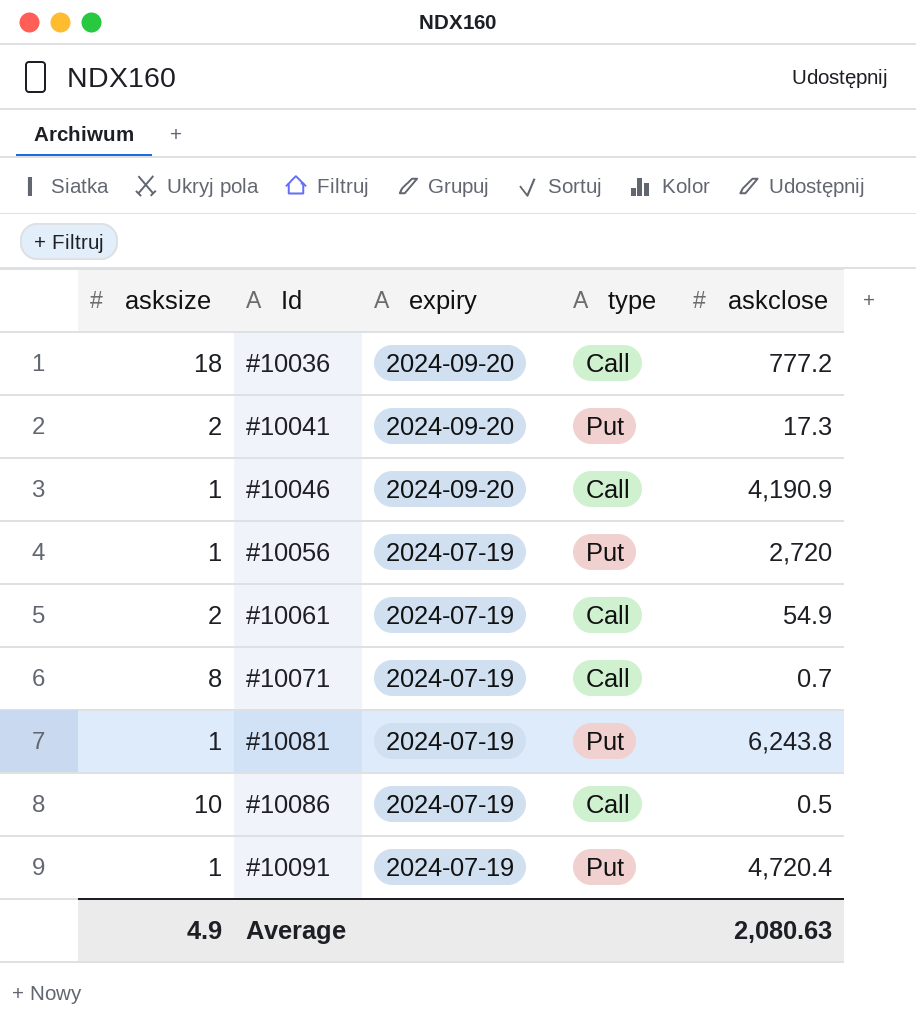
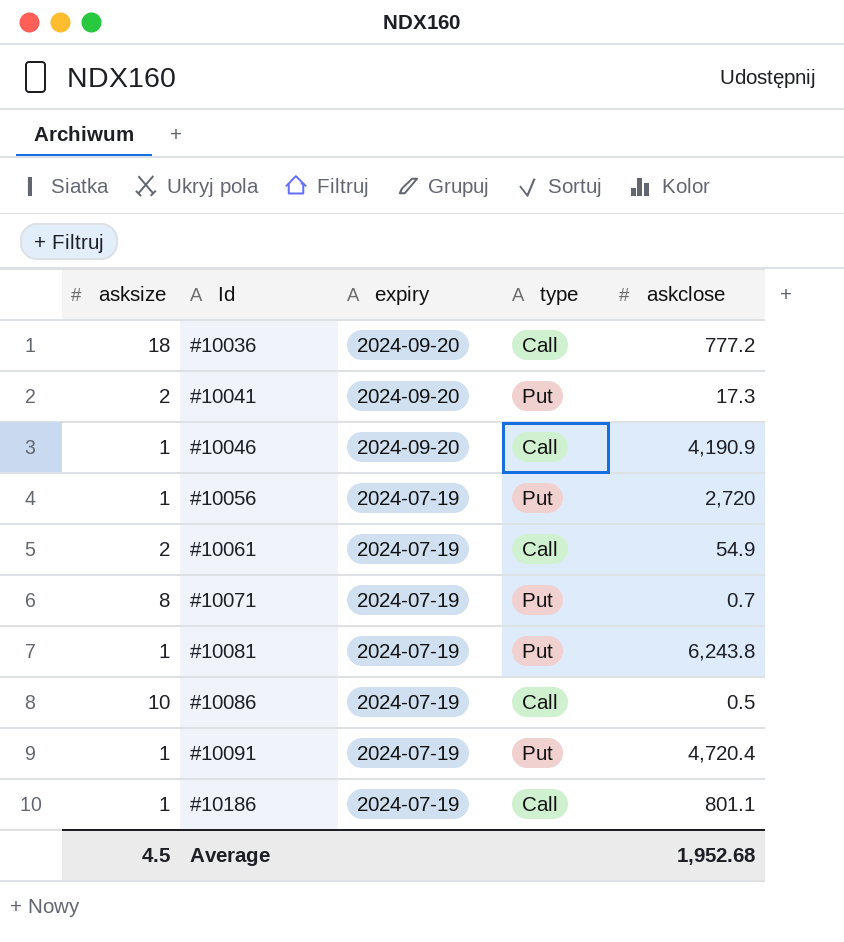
#10071 | type: Call -> Put
row #10186: none -> 1 | 2024-07-19 | Call | 801.1
Average | asksize: 4.9 -> 4.5
Average | askclose: 2,080.63 -> 1,952.68

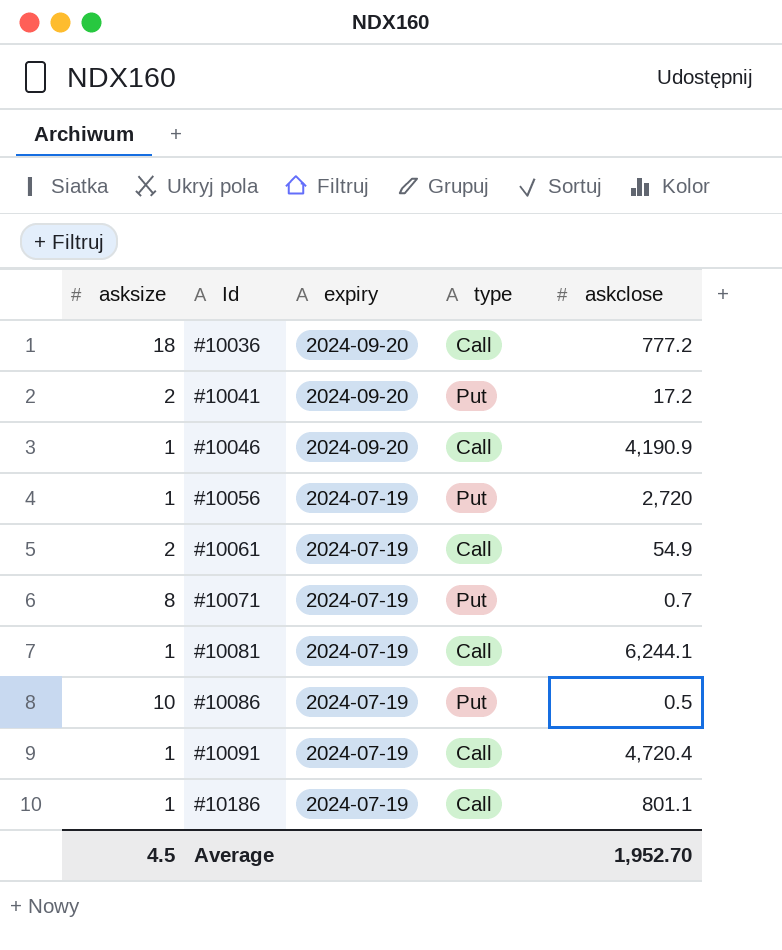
#10041 | askclose: 17.3 -> 17.2
#10081 | type: Put -> Call
#10081 | askclose: 6,243.8 -> 6,244.1
#10086 | type: Call -> Put
#10091 | type: Put -> Call
Average | askclose: 1,952.68 -> 1,952.70

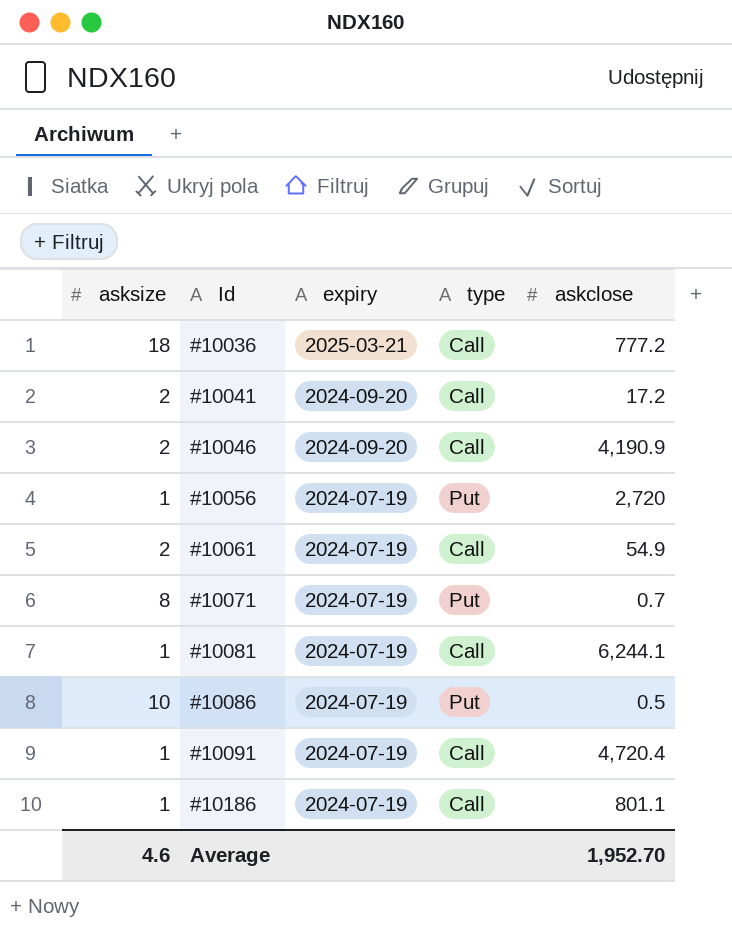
#10036 | expiry: 2024-09-20 -> 2025-03-21
#10041 | type: Put -> Call
#10046 | asksize: 1 -> 2
Average | asksize: 4.5 -> 4.6

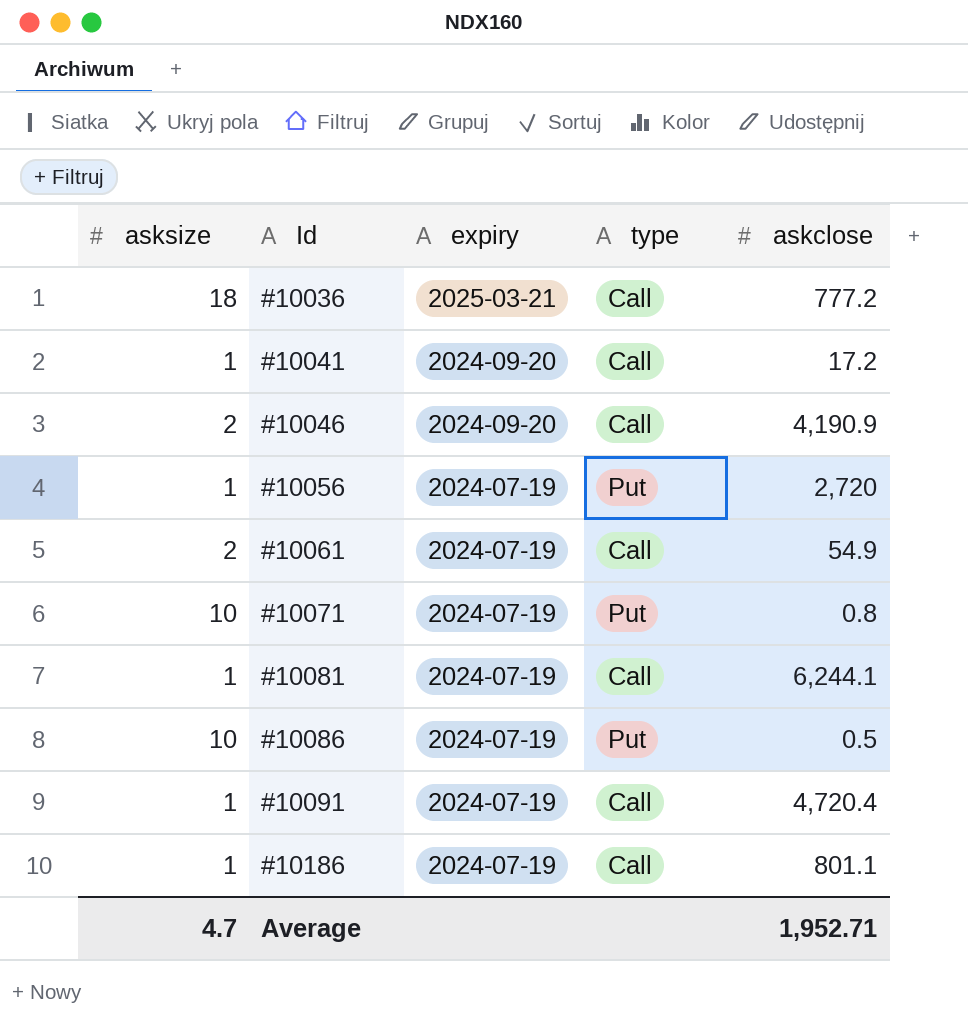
#10041 | asksize: 2 -> 1
#10071 | asksize: 8 -> 10
#10071 | askclose: 0.7 -> 0.8
Average | asksize: 4.6 -> 4.7
Average | askclose: 1,952.70 -> 1,952.71

